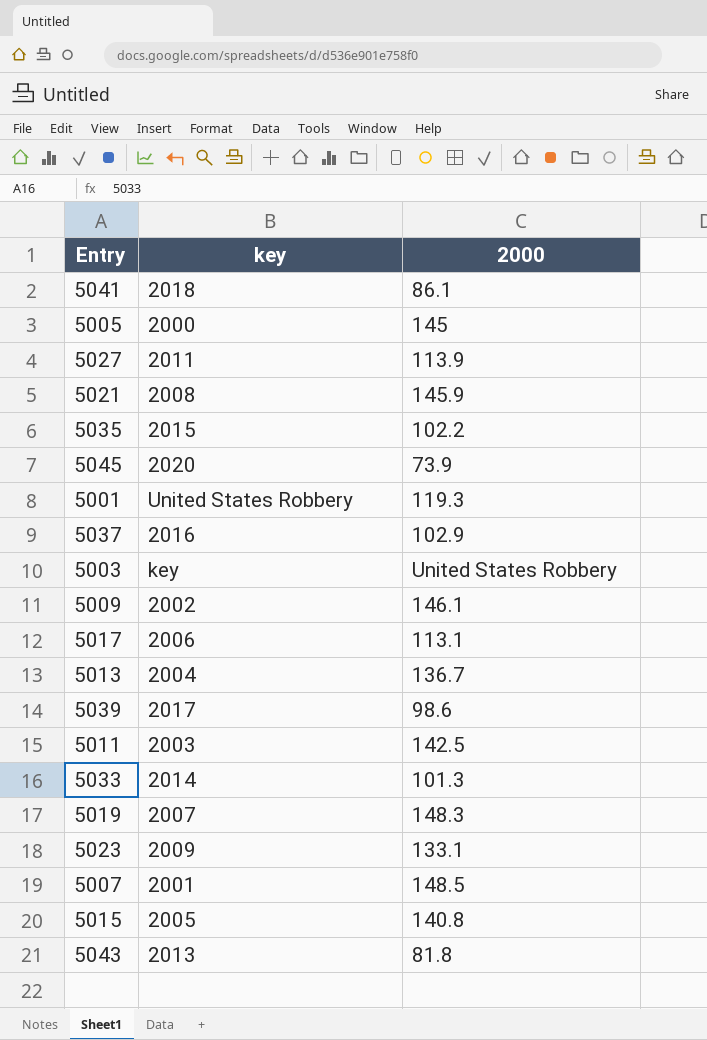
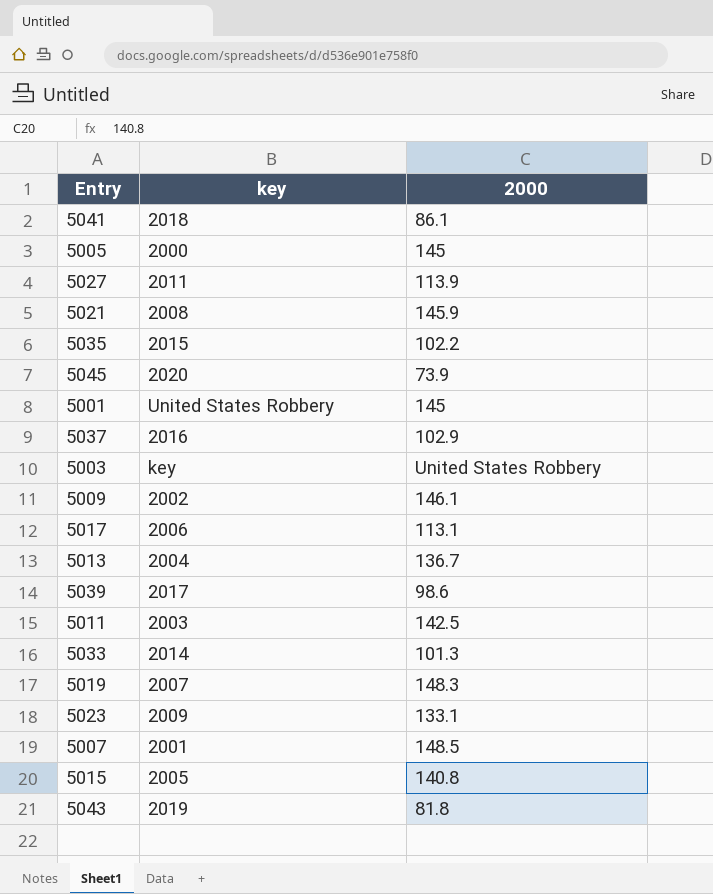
5001 | 2000: 119.3 -> 145
5043 | key: 2013 -> 2019

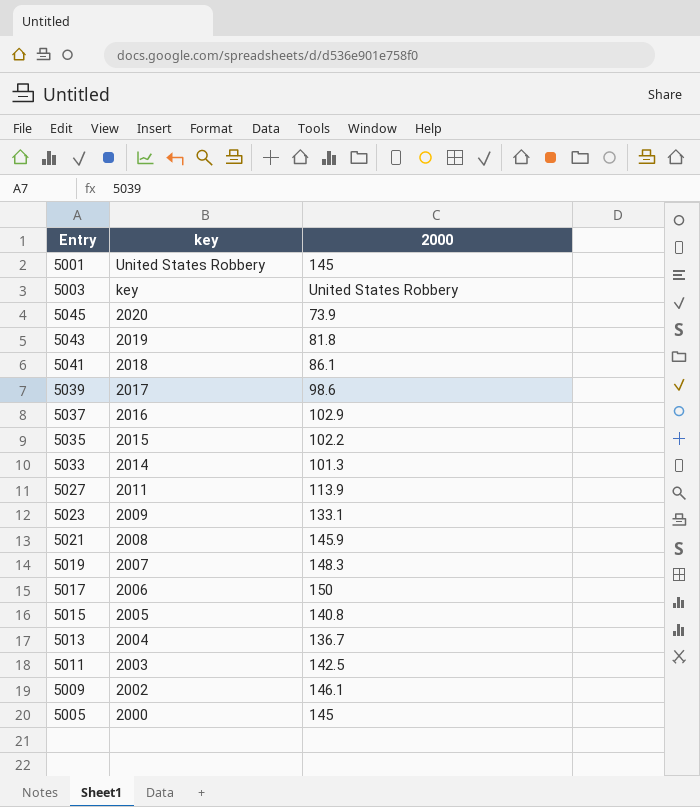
row order: none -> key descending
row 5007: 2001 | 148.5 -> none
5017 | 2000: 113.1 -> 150

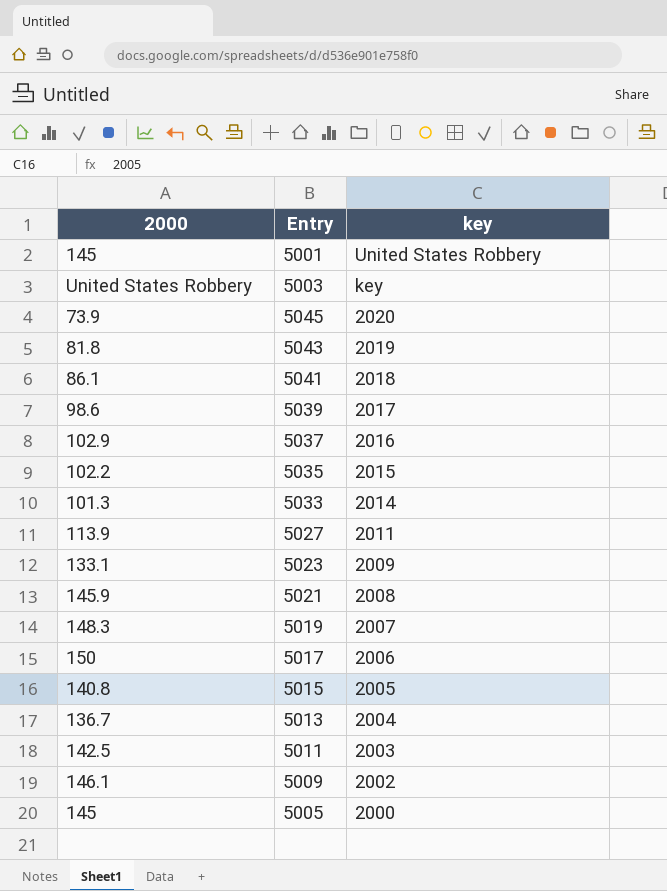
column 2000 | position: 3 -> 1

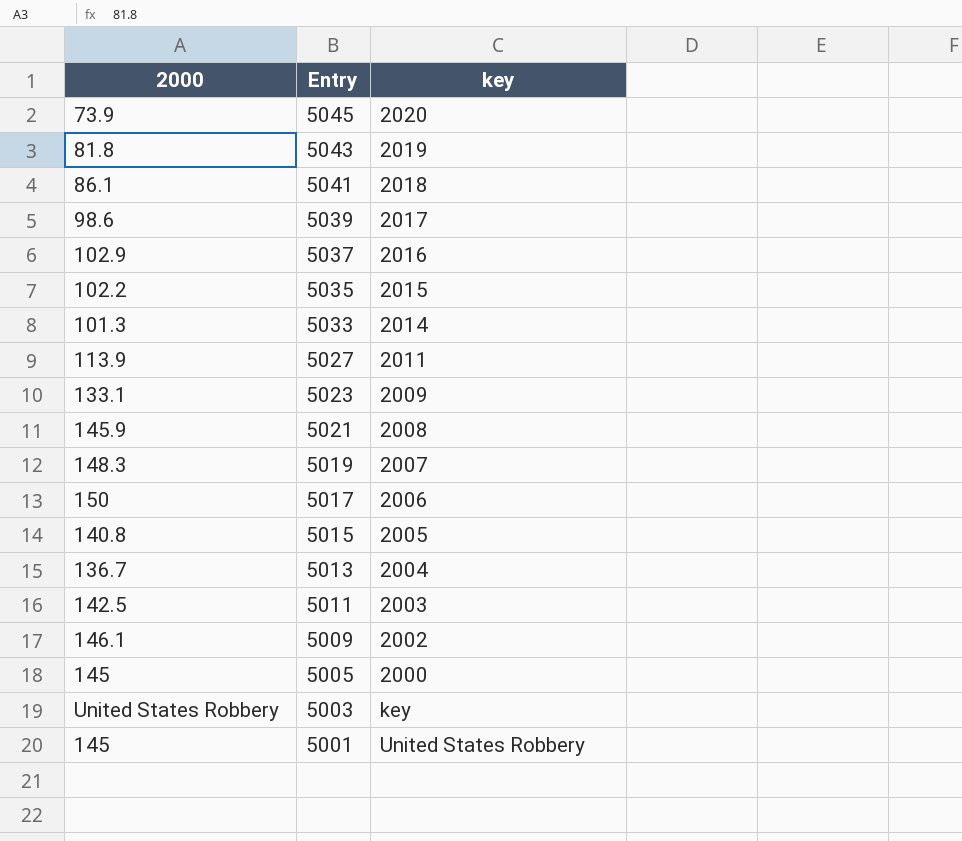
row order: key descending -> Entry descending

